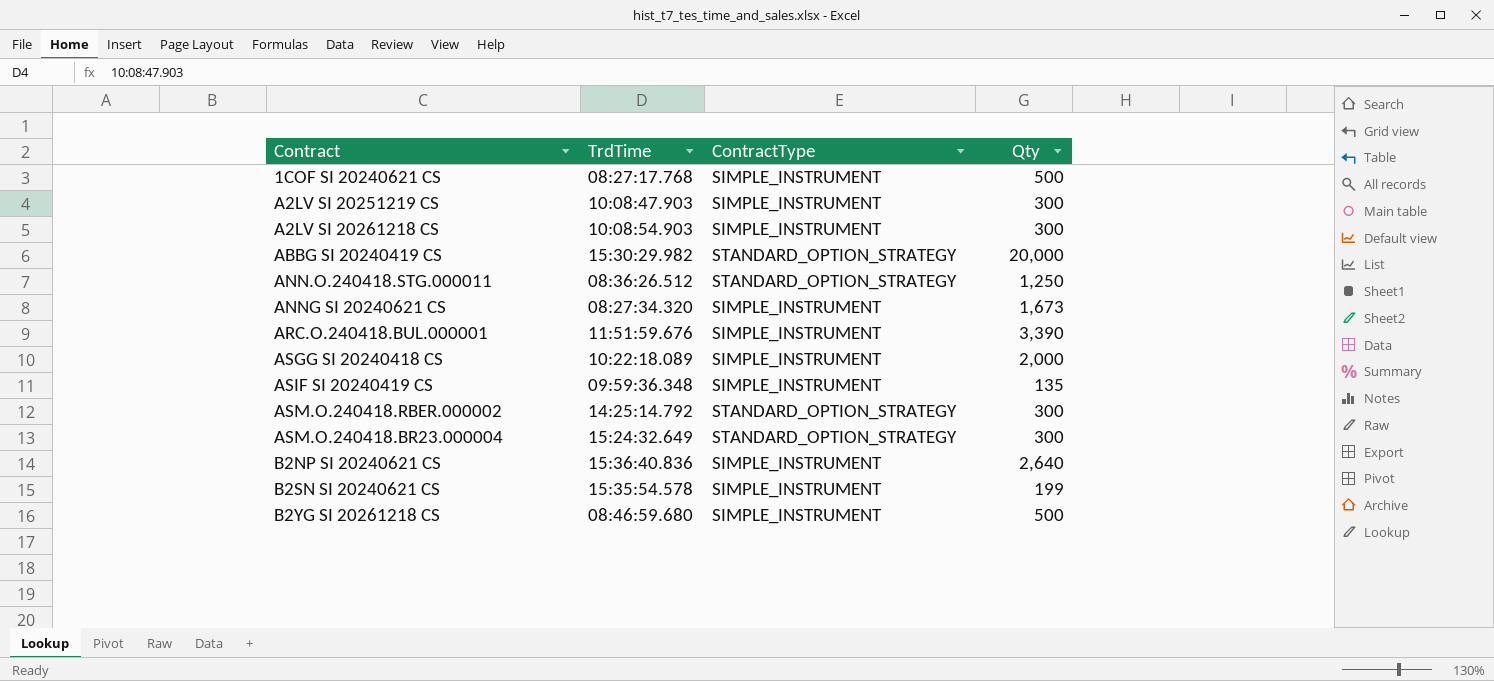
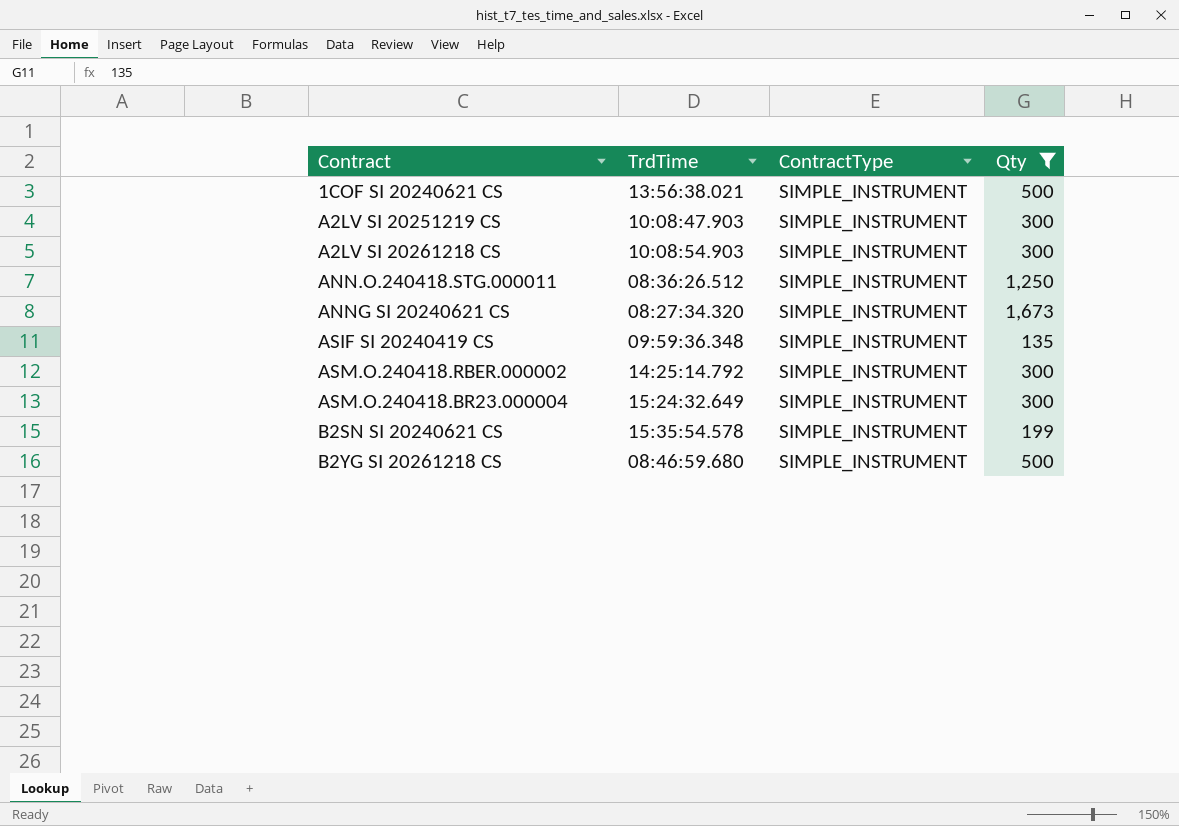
filter: none -> Qty <= 1,673
1COF SI 20240621 CS | TrdTime: 08:27:17.768 -> 13:56:38.021
ANN.O.240418.STG.000011 | ContractType: STANDARD_OPTION_STRATEGY -> SIMPLE_INSTRUMENT
ASM.O.240418.RBER.000002 | ContractType: STANDARD_OPTION_STRATEGY -> SIMPLE_INSTRUMENT
ASM.O.240418.BR23.000004 | ContractType: STANDARD_OPTION_STRATEGY -> SIMPLE_INSTRUMENT

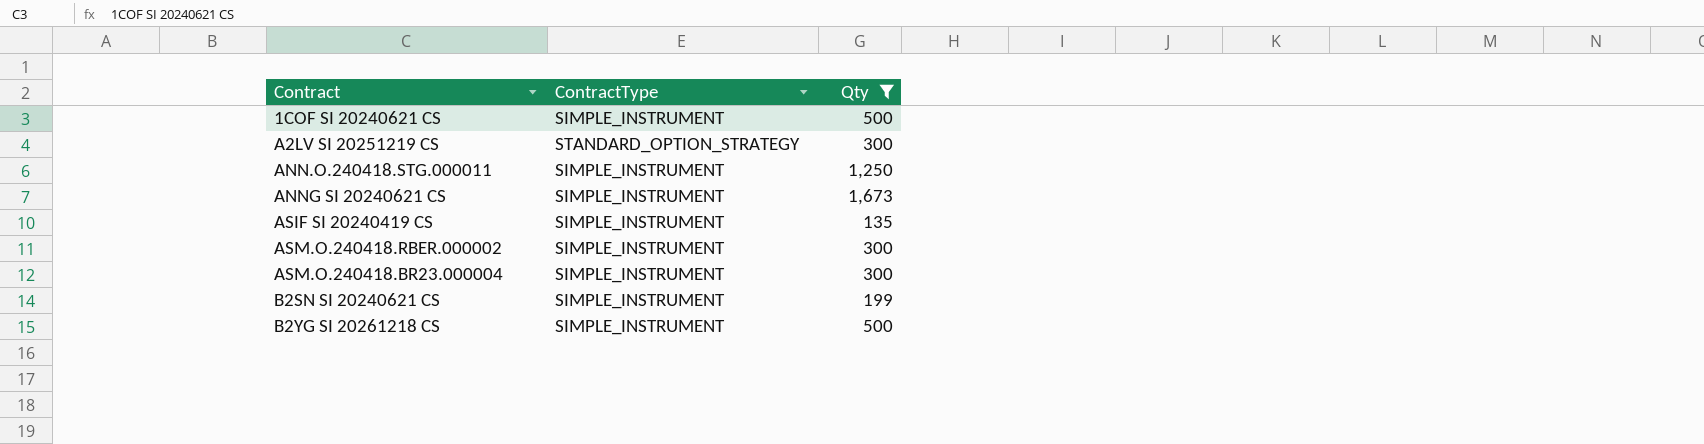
column TrdTime | position: 2 -> none
row A2LV SI 20261218 CS: 10:08:54.903 | SIMPLE_INSTRUMENT | 300 -> none
A2LV SI 20251219 CS | ContractType: SIMPLE_INSTRUMENT -> STANDARD_OPTION_STRATEGY

